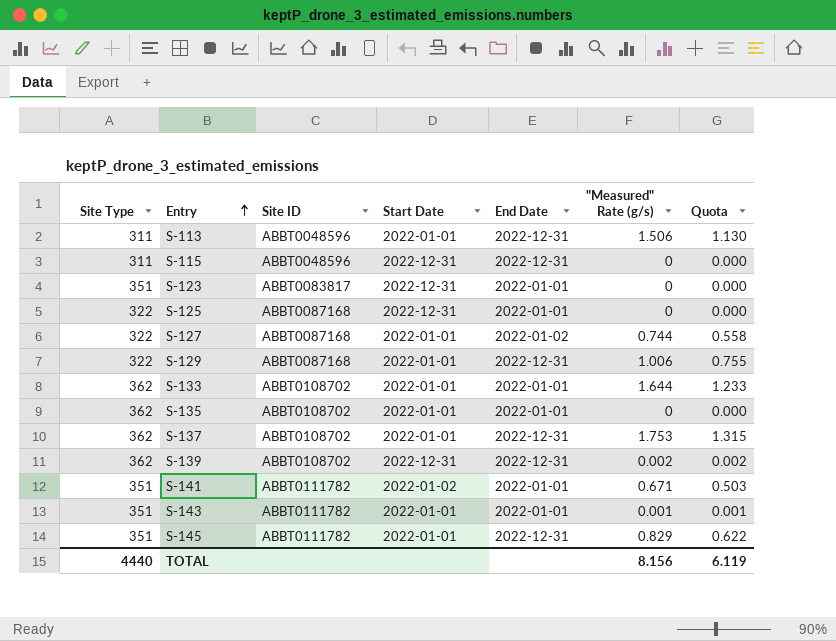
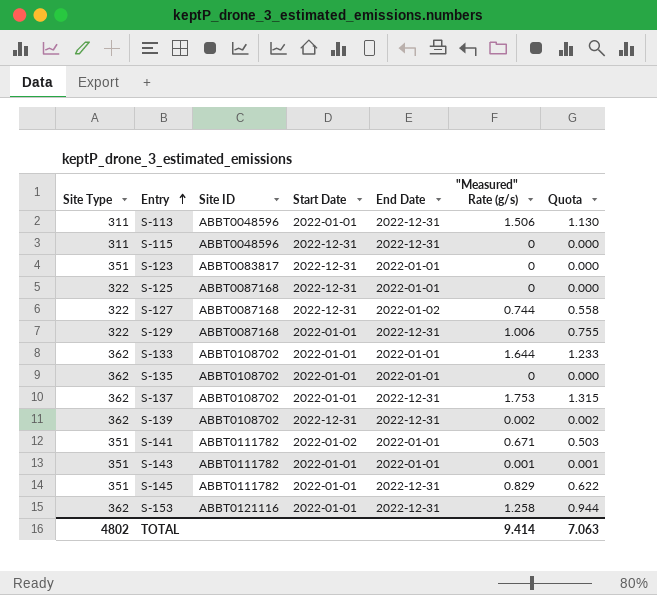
S-127 | Start Date: 2022-01-01 -> 2022-12-31
row S-153: none -> 362 | ABBT0121116 | 2022-01-01 | 2022-12-31 | 1.258 | 0.944
TOTAL | Site Type: 4440 -> 4802
TOTAL | "Measured" Rate (g/s): 8.156 -> 9.414
TOTAL | Quota: 6.119 -> 7.063

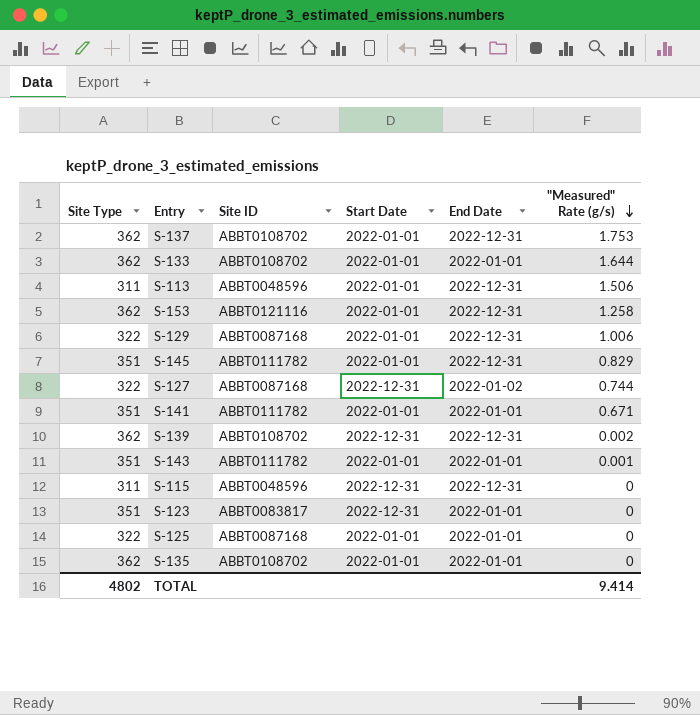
row order: Entry ascending -> "Measured" Rate (g/s) descending
column Quota | formula: ["Measured" Rate (g/s)] * 0.75 -> none
S-141 | Start Date: 2022-01-02 -> 2022-01-01
S-125 | Start Date: 2022-12-31 -> 2022-01-01

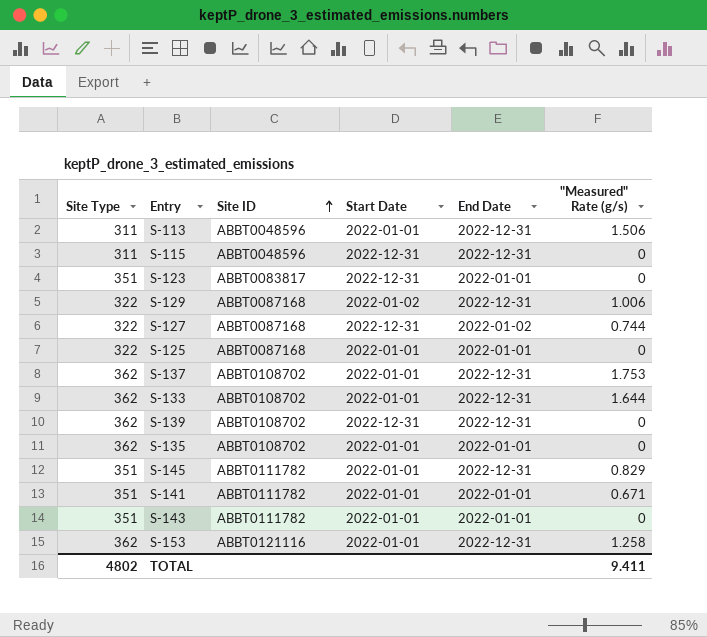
row order: "Measured" Rate (g/s) descending -> Site ID ascending
S-129 | Start Date: 2022-01-01 -> 2022-01-02
S-133 | End Date: 2022-01-01 -> 2022-12-31
S-139 | "Measured" Rate (g/s): 0.002 -> 0
S-143 | "Measured" Rate (g/s): 0.001 -> 0
TOTAL | "Measured" Rate (g/s): 9.414 -> 9.411

